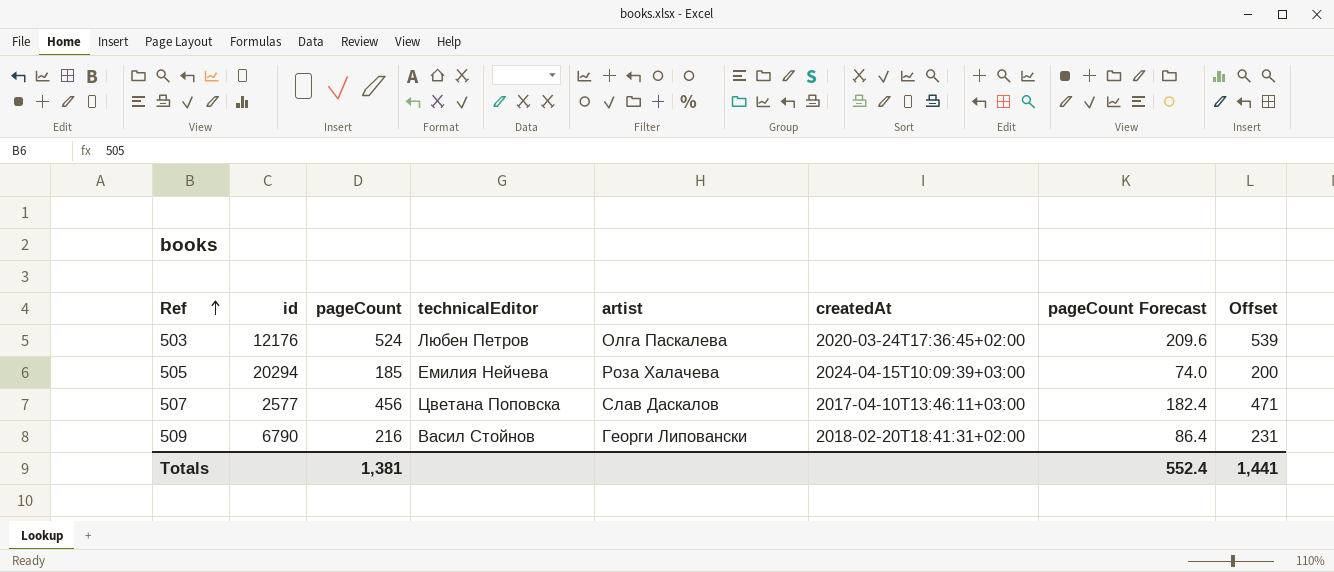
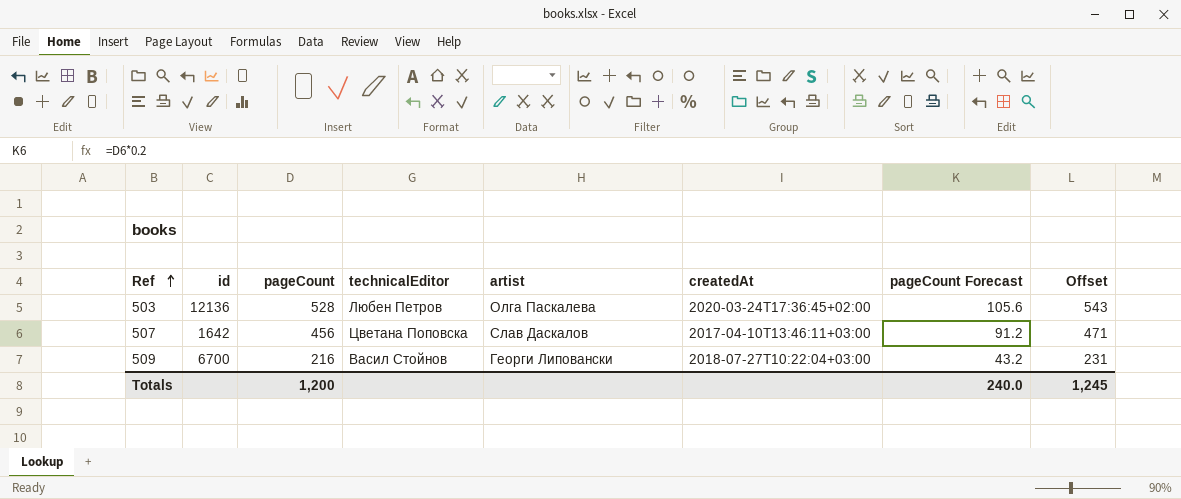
column pageCount Forecast | formula: [pageCount] * 0.4 -> [pageCount] * 0.2
row 505: 20294 | 185 | Емилия Нейчева | Роза Халачева | 2024-04-15T10:09:39+03:00 | 74.0 | 200 -> none
503 | id: 12176 -> 12136
503 | pageCount: 524 -> 528
503 | Offset: 539 -> 543
507 | id: 2577 -> 1642
509 | id: 6790 -> 6700
509 | createdAt: 2018-02-20T18:41:31+02:00 -> 2018-07-27T10:22:04+03:00
Totals | pageCount: 1,381 -> 1,200
Totals | pageCount Forecast: 552.4 -> 240.0
Totals | Offset: 1,441 -> 1,245

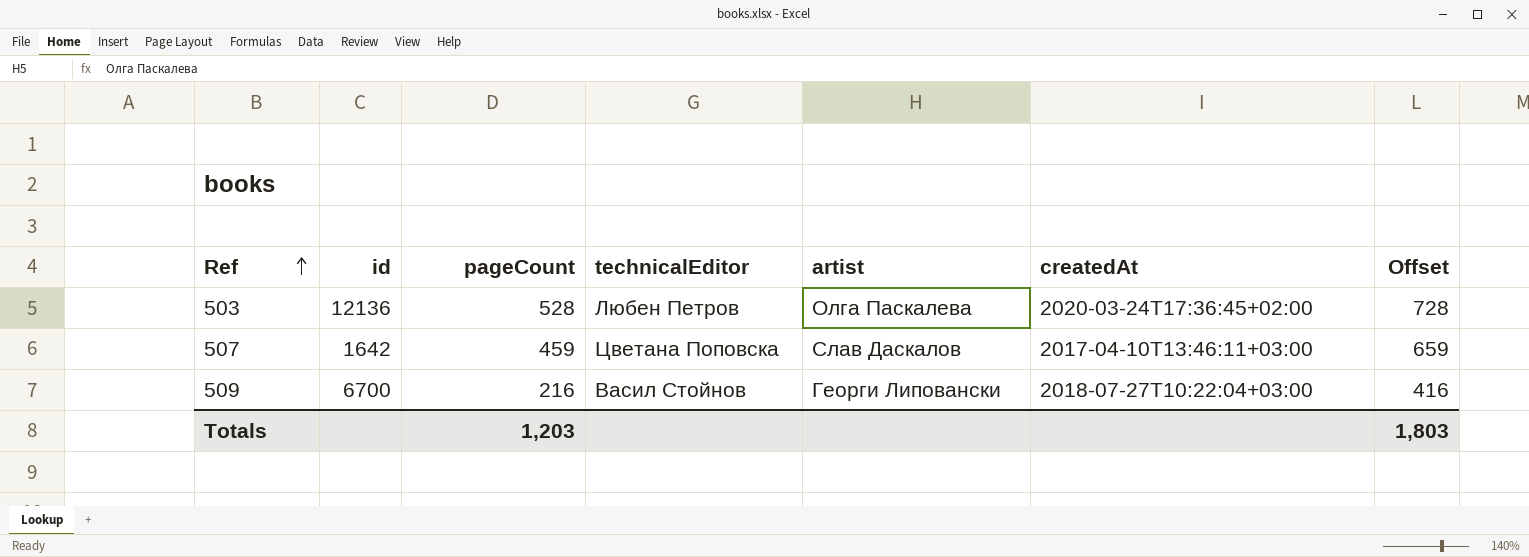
column pageCount Forecast | formula: [pageCount] * 0.2 -> none
column Offset | formula: [pageCount] + 15 -> [pageCount] + 200
507 | pageCount: 456 -> 459
Totals | pageCount: 1,200 -> 1,203
Totals | Offset: 1,245 -> 1,803

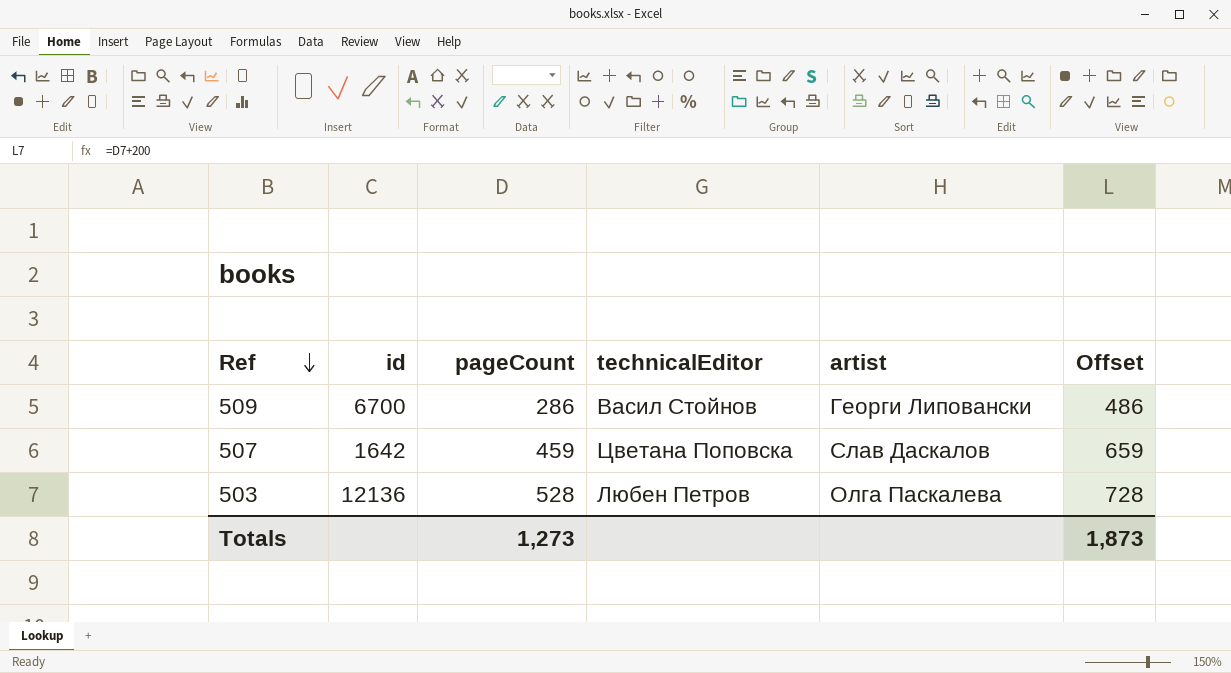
row order: Ref ascending -> Ref descending
column createdAt | position: 6 -> none
509 | pageCount: 216 -> 286
509 | Offset: 416 -> 486
Totals | pageCount: 1,203 -> 1,273
Totals | Offset: 1,803 -> 1,873

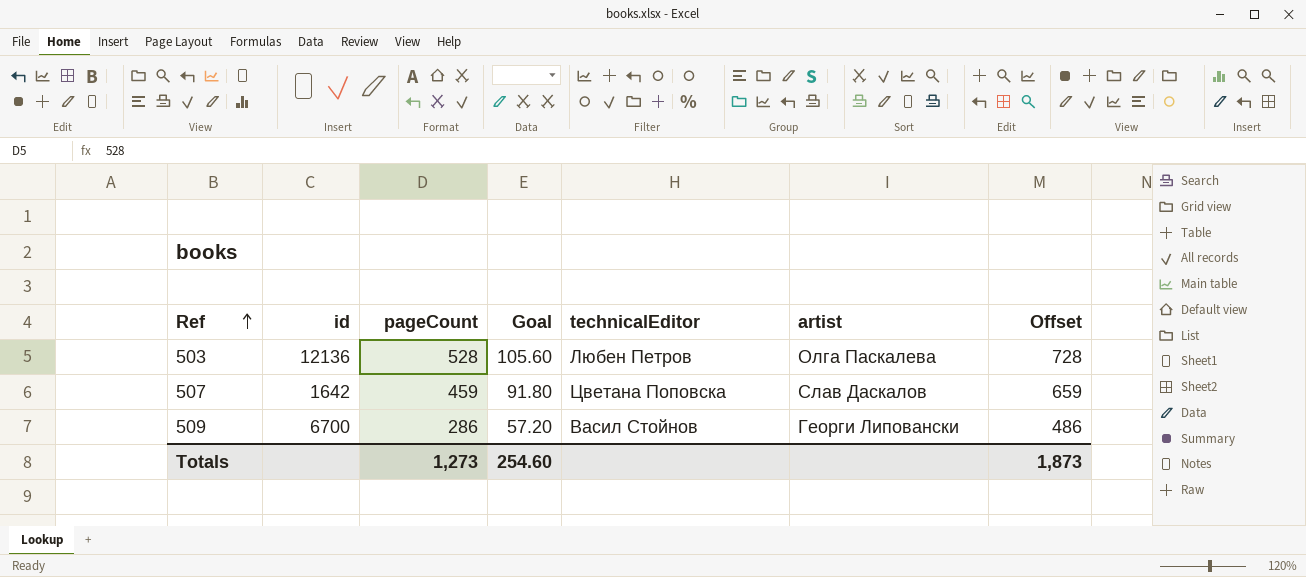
row order: Ref descending -> Ref ascending
column Goal | formula: none -> [pageCount] * 0.2

